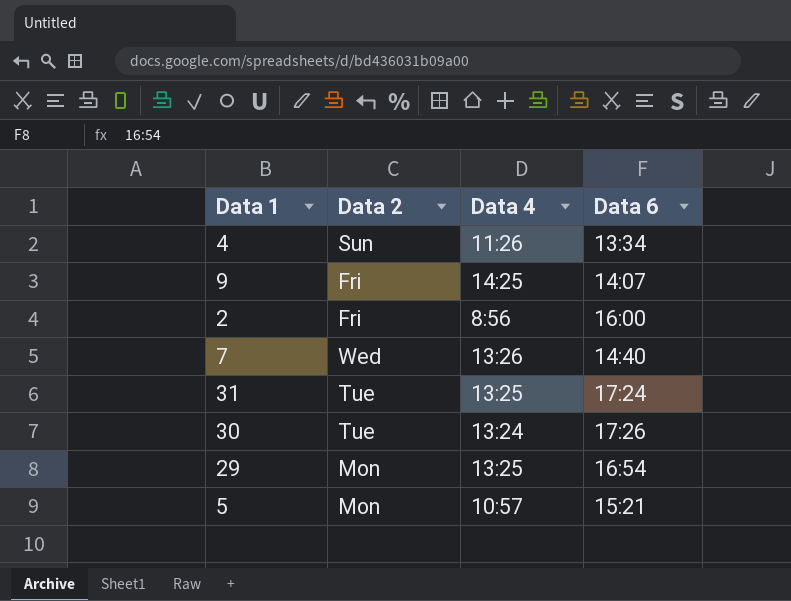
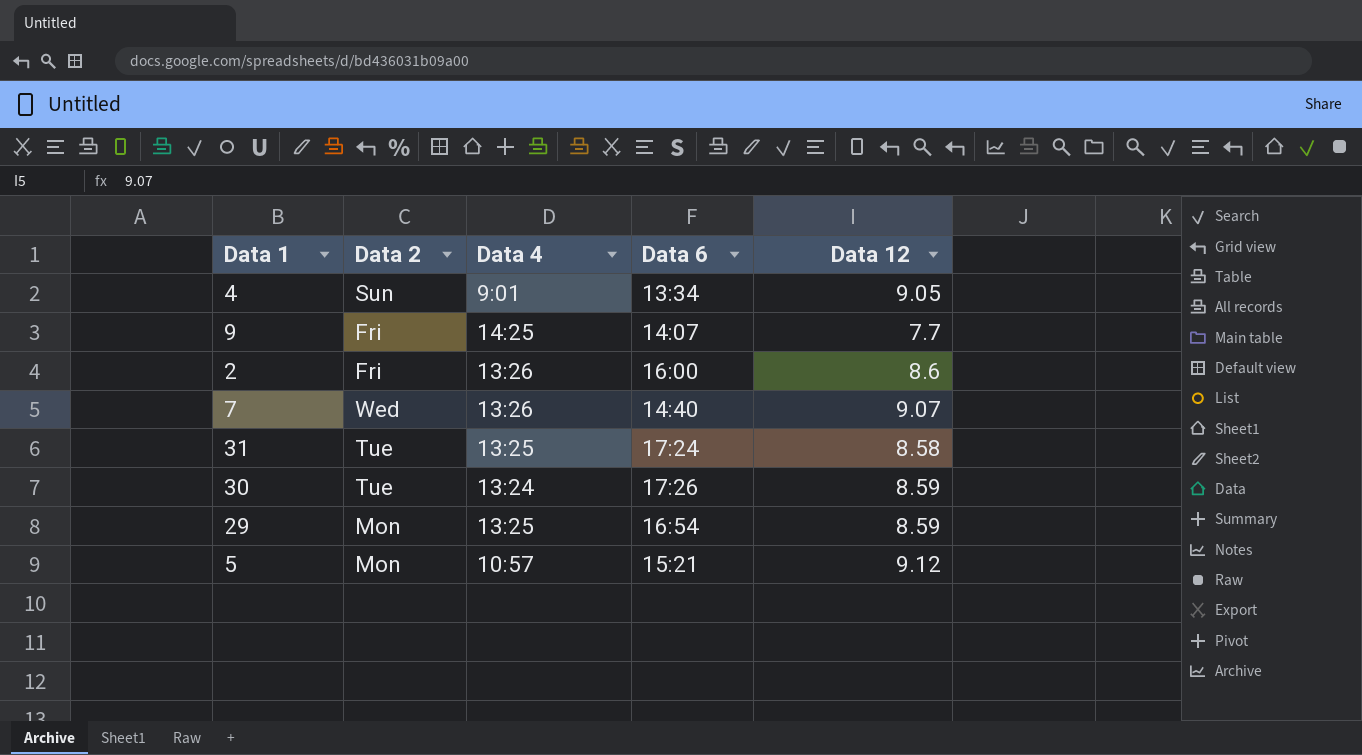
column Data 12 | position: none -> 5
4 | Data 4: 11:26 -> 9:01
2 | Data 4: 8:56 -> 13:26

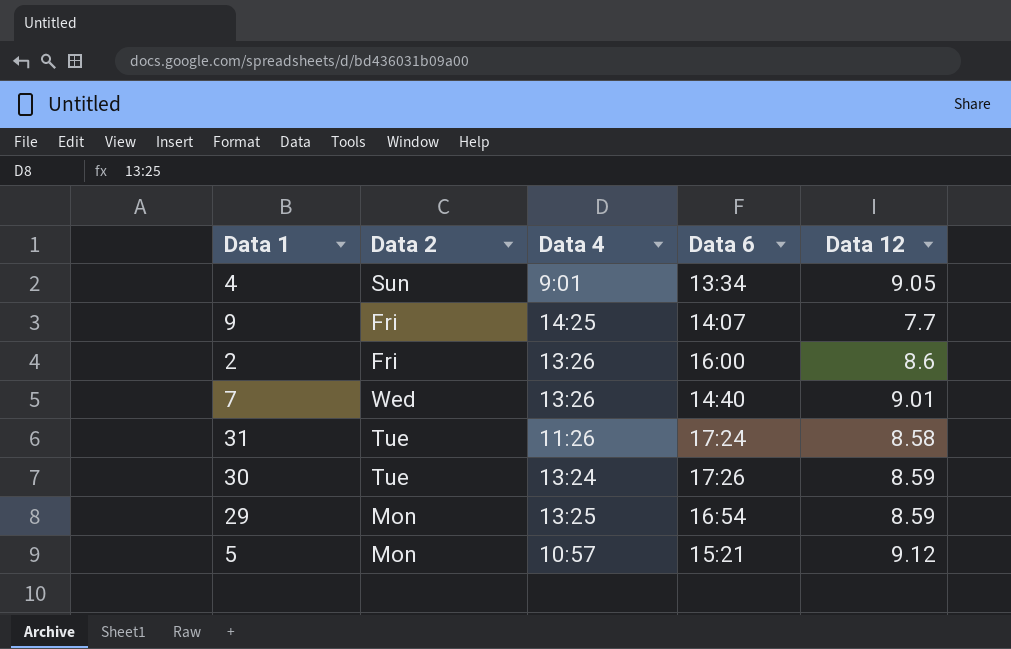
7 | Data 12: 9.07 -> 9.01
31 | Data 4: 13:25 -> 11:26

